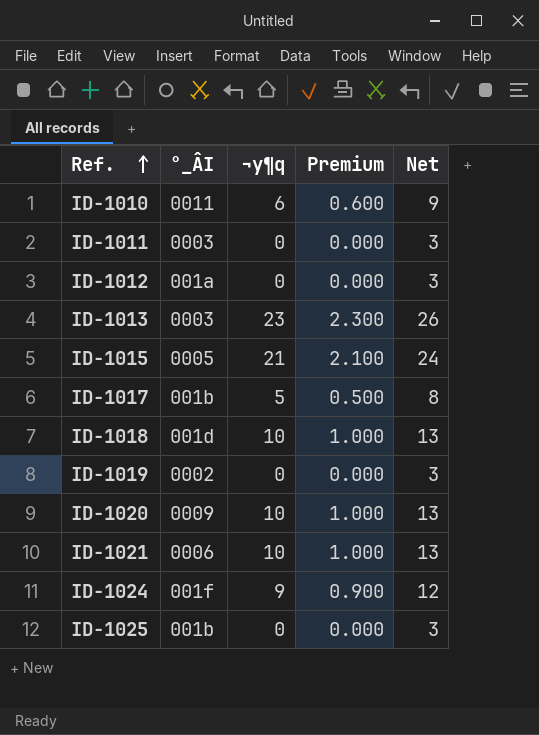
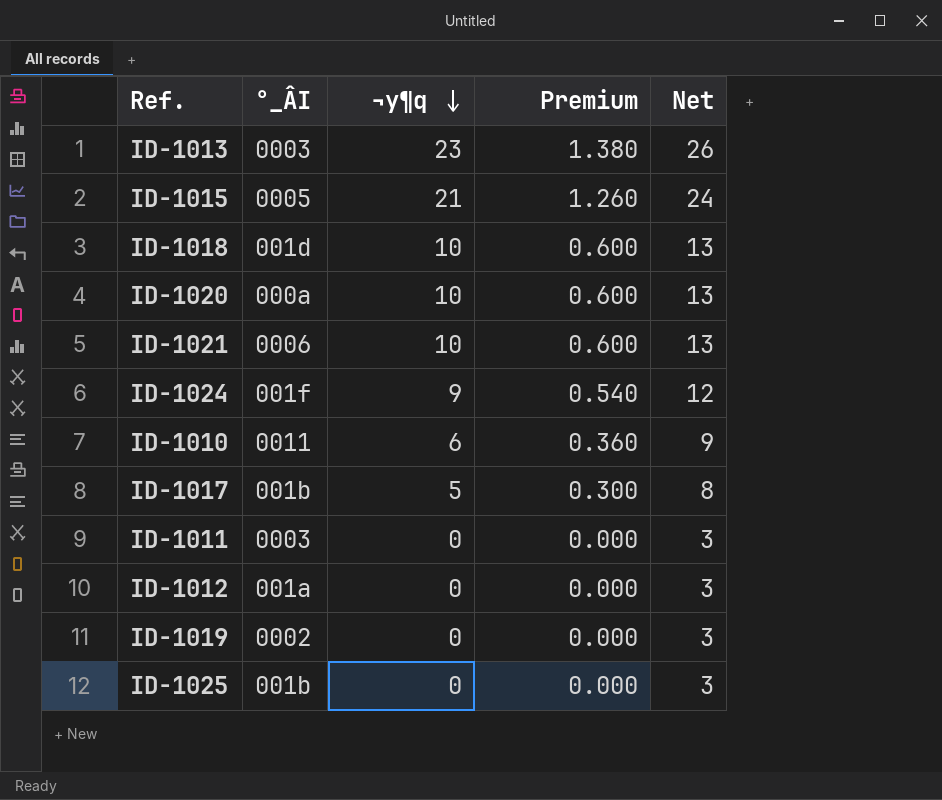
row order: Ref. ascending -> ¬y¶q descending
column Premium | formula: [¬y¶q] * 0.1 -> [¬y¶q] * 0.06
ID-1020 | °_ÂI: 0009 -> 000a

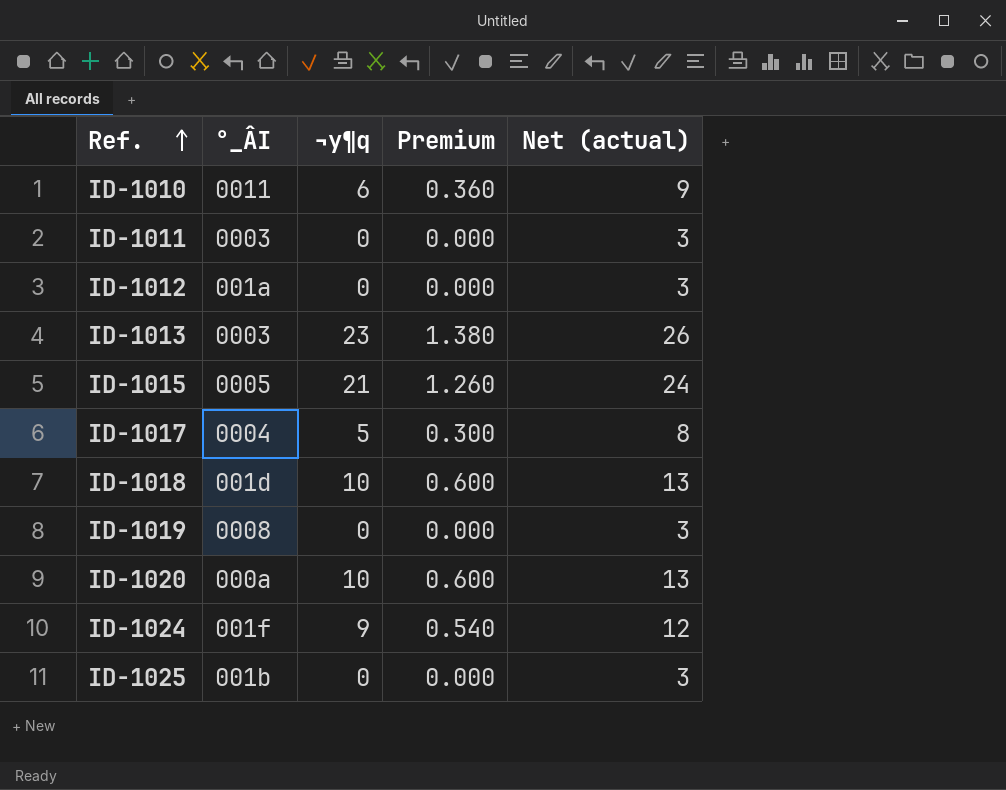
row order: ¬y¶q descending -> Ref. ascending
column name: Net -> Net (actual)
row ID-1021: 0006 | 10 | 0.600 | 13 -> none
ID-1017 | °_ÂI: 001b -> 0004
ID-1019 | °_ÂI: 0002 -> 0008

